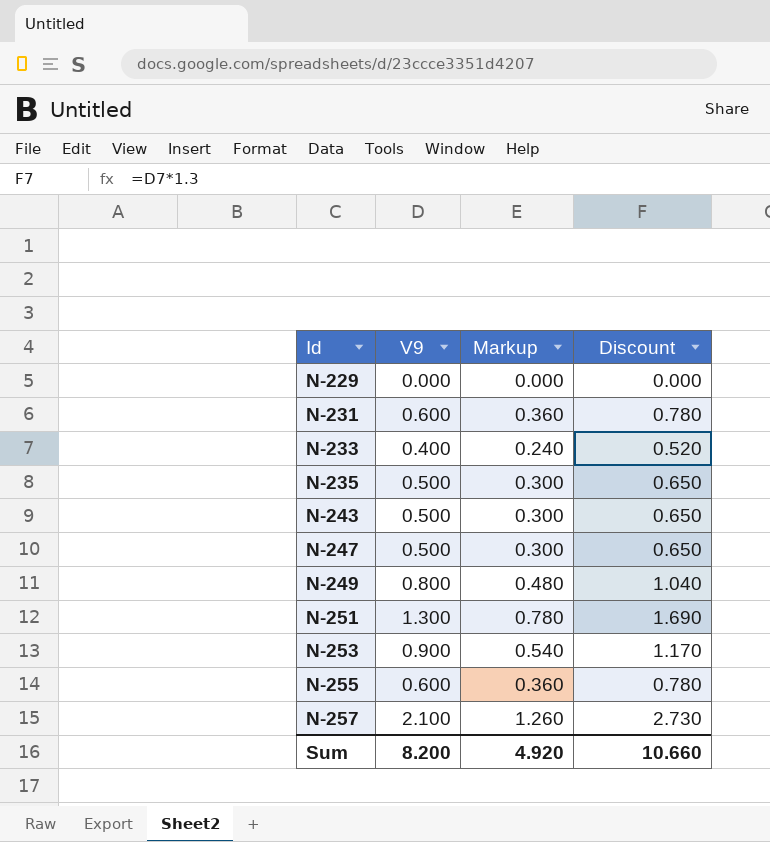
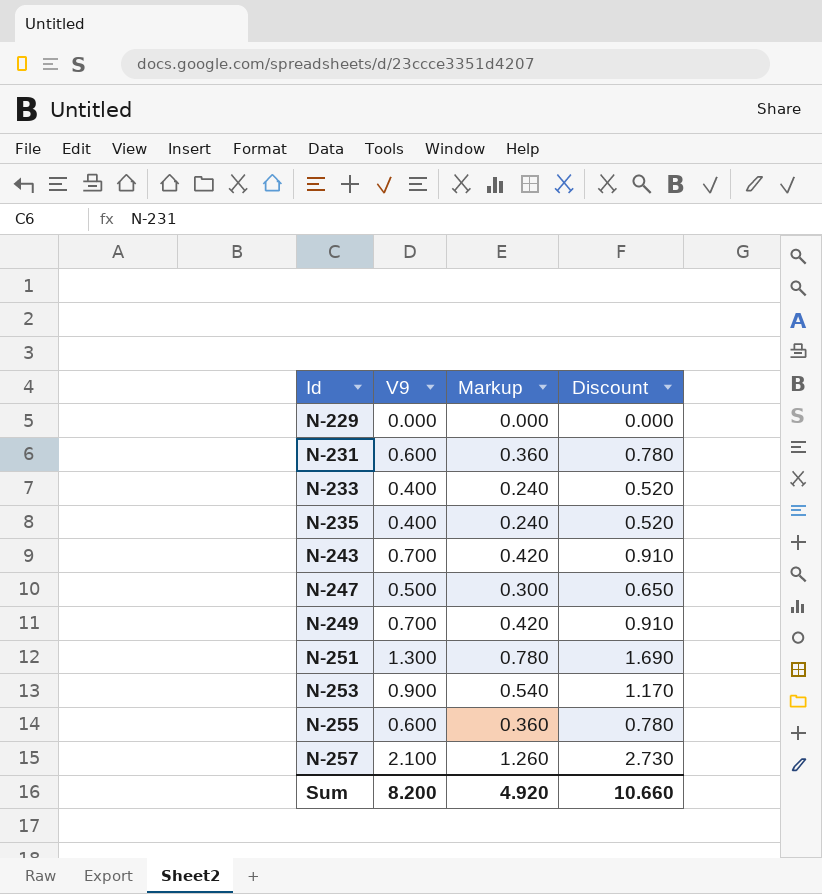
N-235 | V9: 0.500 -> 0.400
N-235 | Markup: 0.300 -> 0.240
N-235 | Discount: 0.650 -> 0.520
N-243 | V9: 0.500 -> 0.700
N-243 | Markup: 0.300 -> 0.420
N-243 | Discount: 0.650 -> 0.910
N-249 | V9: 0.800 -> 0.700
N-249 | Markup: 0.480 -> 0.420
N-249 | Discount: 1.040 -> 0.910

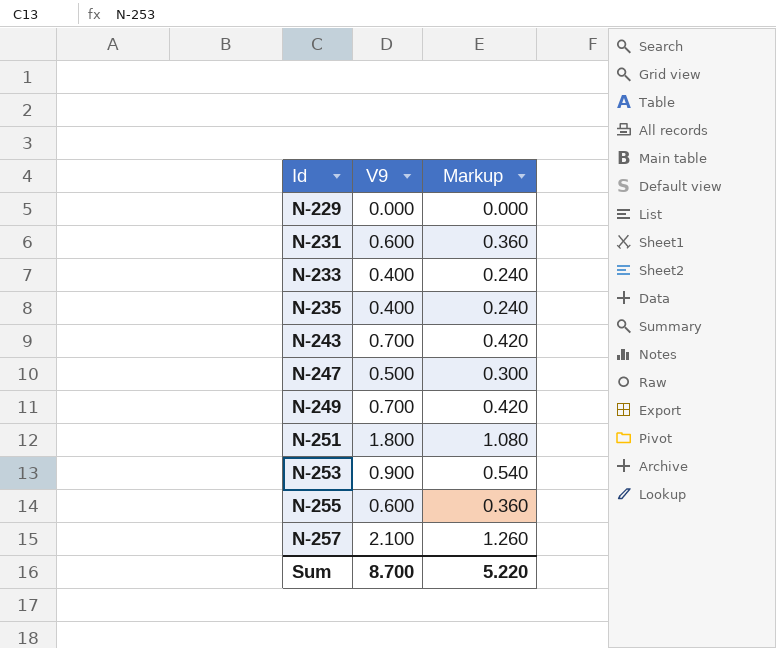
column Discount | formula: [V9] * 1.3 -> none
N-251 | V9: 1.300 -> 1.800
N-251 | Markup: 0.780 -> 1.080
Sum | V9: 8.200 -> 8.700
Sum | Markup: 4.920 -> 5.220

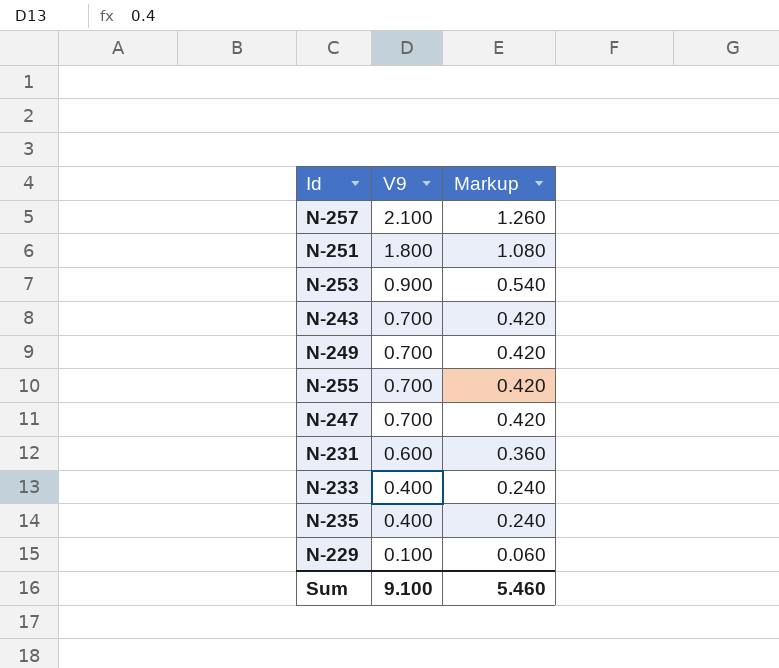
row order: Id ascending -> V9 descending
N-255 | V9: 0.600 -> 0.700
N-255 | Markup: 0.360 -> 0.420
N-247 | V9: 0.500 -> 0.700
N-247 | Markup: 0.300 -> 0.420
N-229 | V9: 0.000 -> 0.100
N-229 | Markup: 0.000 -> 0.060
Sum | V9: 8.700 -> 9.100
Sum | Markup: 5.220 -> 5.460

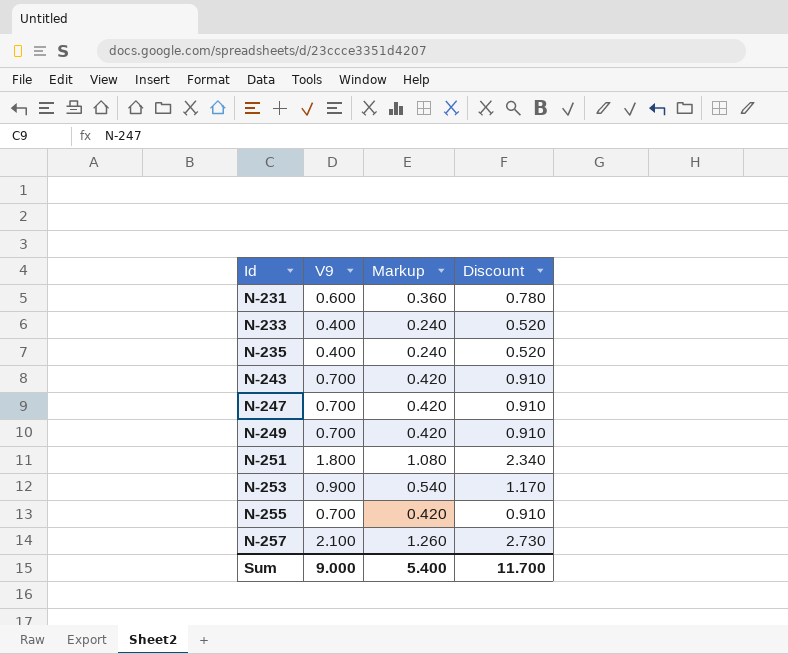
row order: V9 descending -> Id ascending
column Discount | formula: none -> [V9] * 1.3
row N-229: 0.100 | 0.060 -> none
Sum | V9: 9.100 -> 9.000
Sum | Markup: 5.460 -> 5.400

